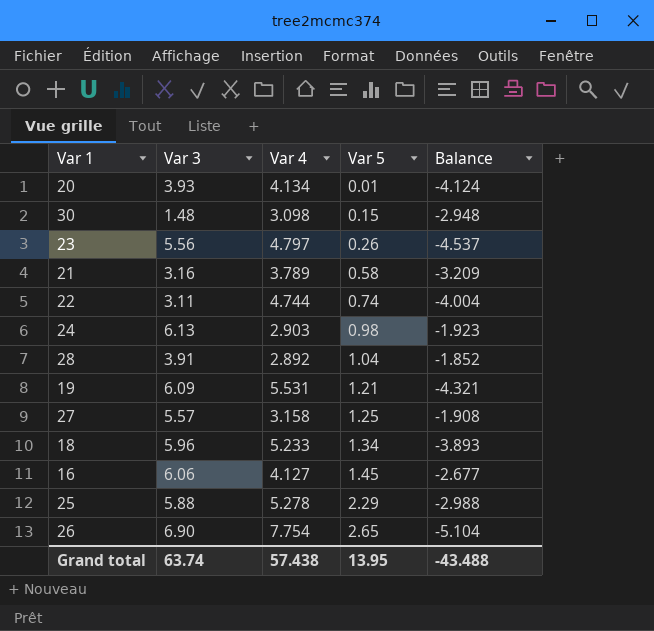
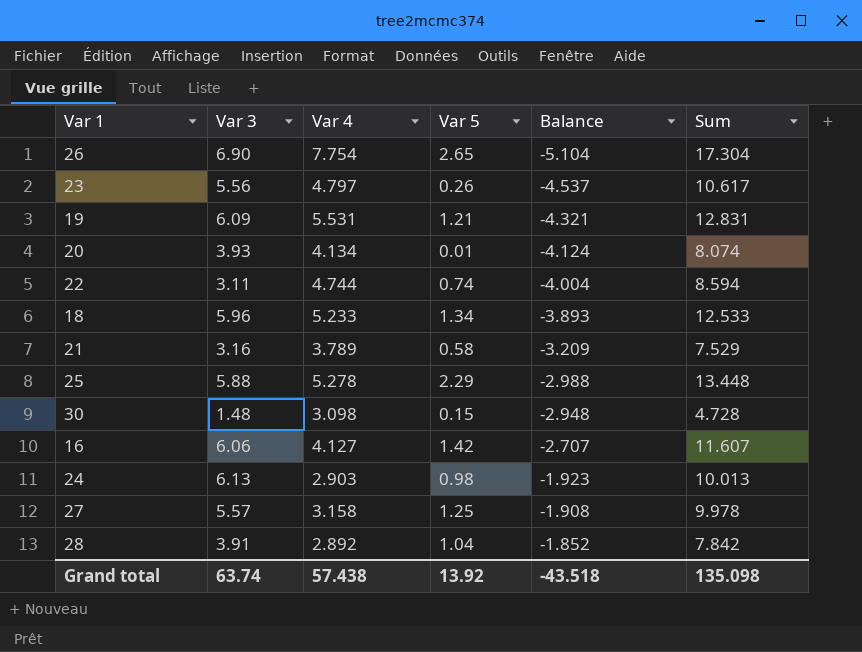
row order: Var 5 ascending -> Balance ascending
column Sum | formula: none -> [Var 3] + [Var 4] + [Var 5]
16 | Var 5: 1.45 -> 1.42
16 | Balance: -2.677 -> -2.707
Grand total | Var 5: 13.95 -> 13.92
Grand total | Balance: -43.488 -> -43.518

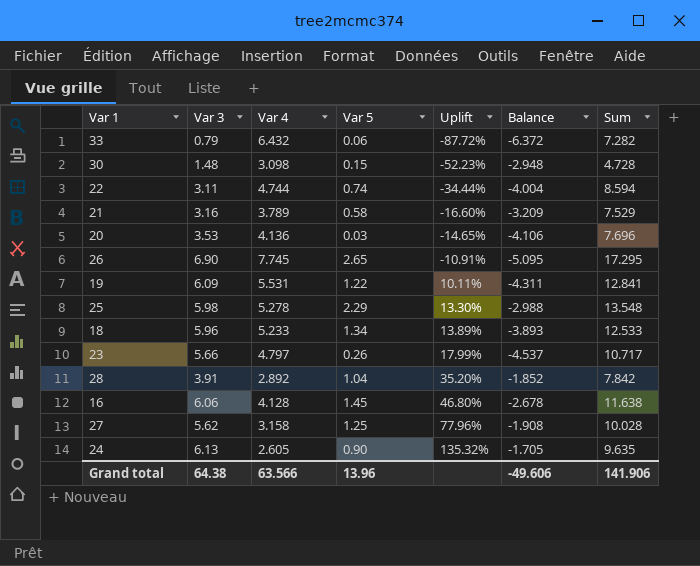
row order: Balance ascending -> Uplift ascending
column Uplift | formula: none -> ([Var 3] - [Var 4]) / [Var 4]
row 33: none -> 0.79 | 6.432 | 0.06 | -87.72% | -6.372 | 7.282
20 | Var 3: 3.93 -> 3.53
20 | Var 4: 4.134 -> 4.136
20 | Var 5: 0.01 -> 0.03
20 | Balance: -4.124 -> -4.106
20 | Sum: 8.074 -> 7.696
26 | Var 4: 7.754 -> 7.745
26 | Balance: -5.104 -> -5.095
26 | Sum: 17.304 -> 17.295
19 | Var 5: 1.21 -> 1.22
19 | Balance: -4.321 -> -4.311
19 | Sum: 12.831 -> 12.841
25 | Var 3: 5.88 -> 5.98
25 | Sum: 13.448 -> 13.548
23 | Var 3: 5.56 -> 5.66
23 | Sum: 10.617 -> 10.717
16 | Var 4: 4.127 -> 4.128
16 | Var 5: 1.42 -> 1.45
16 | Balance: -2.707 -> -2.678
16 | Sum: 11.607 -> 11.638
27 | Var 3: 5.57 -> 5.62
27 | Sum: 9.978 -> 10.028
24 | Var 4: 2.903 -> 2.605
24 | Var 5: 0.98 -> 0.90
24 | Balance: -1.923 -> -1.705
24 | Sum: 10.013 -> 9.635
Grand total | Var 3: 63.74 -> 64.38
Grand total | Var 4: 57.438 -> 63.566
Grand total | Var 5: 13.92 -> 13.96
Grand total | Balance: -43.518 -> -49.606
Grand total | Sum: 135.098 -> 141.906

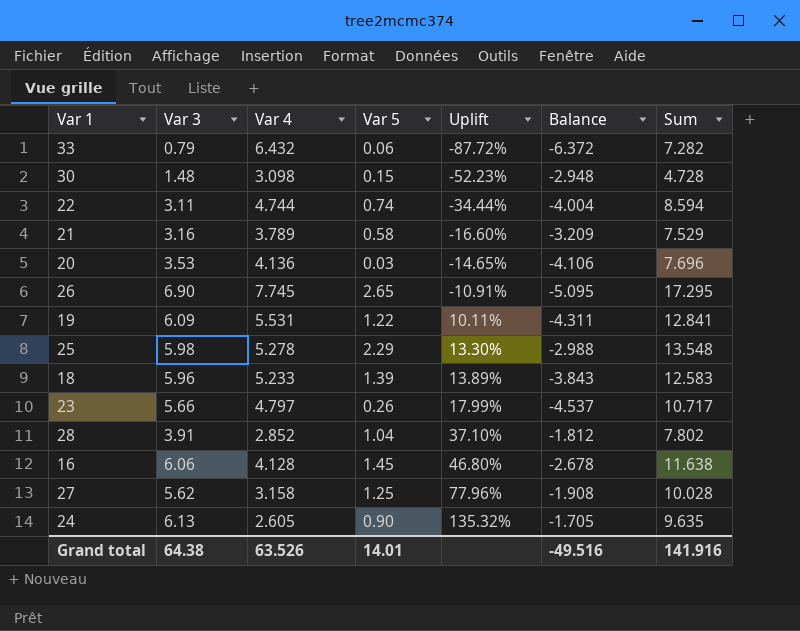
18 | Var 5: 1.34 -> 1.39
18 | Balance: -3.893 -> -3.843
18 | Sum: 12.533 -> 12.583
28 | Var 4: 2.892 -> 2.852
28 | Uplift: 35.20% -> 37.10%
28 | Balance: -1.852 -> -1.812
28 | Sum: 7.842 -> 7.802
Grand total | Var 4: 63.566 -> 63.526
Grand total | Var 5: 13.96 -> 14.01
Grand total | Balance: -49.606 -> -49.516
Grand total | Sum: 141.906 -> 141.916

